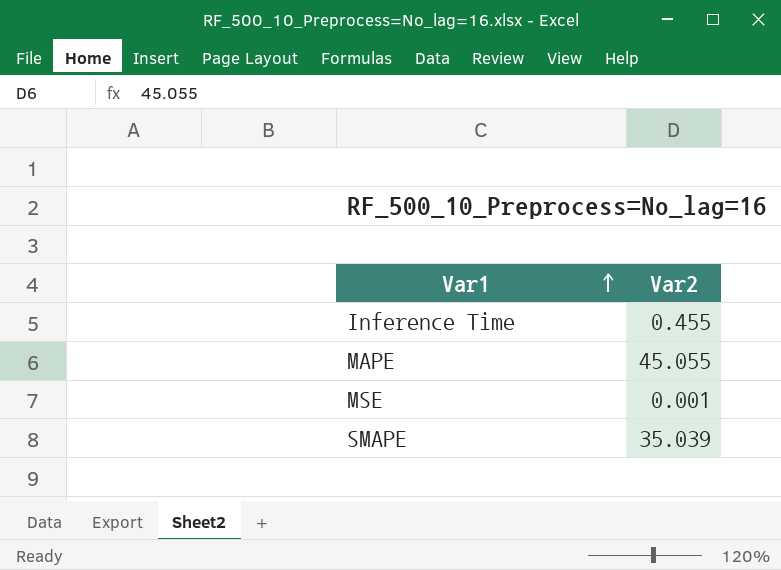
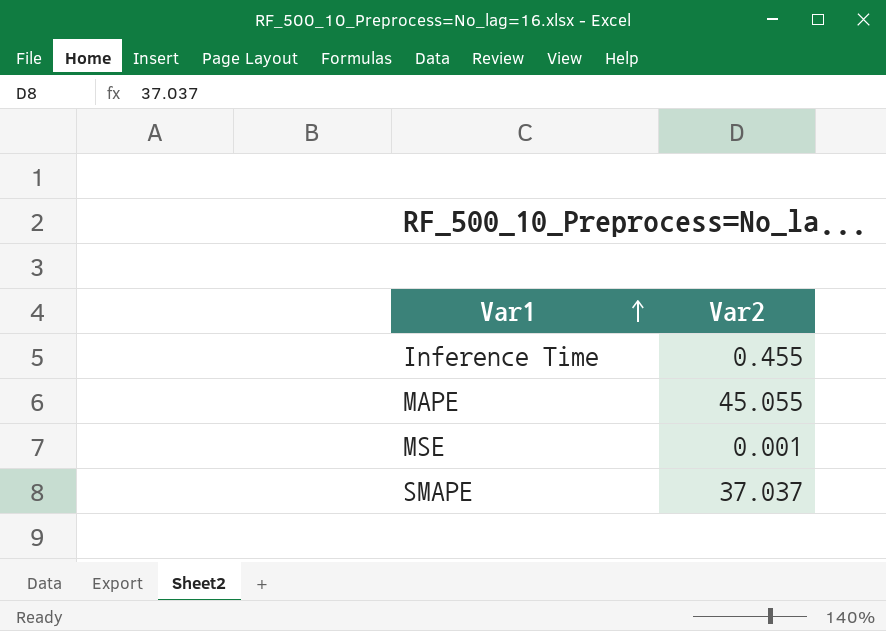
SMAPE | Var2: 35.039 -> 37.037

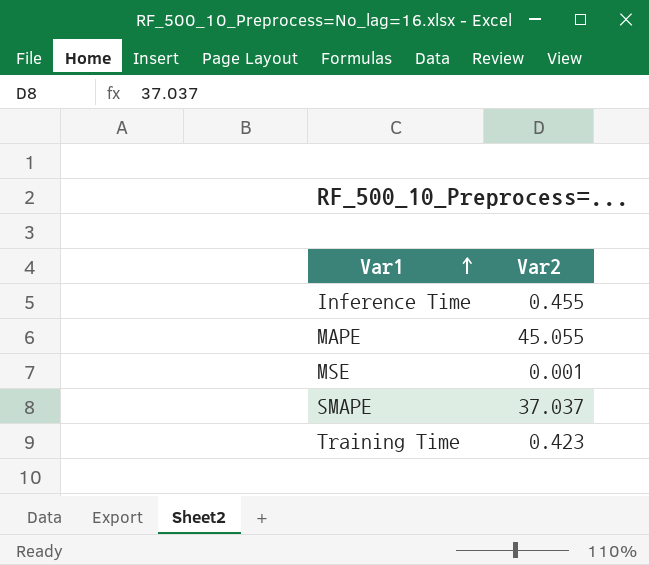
row Training Time: none -> 0.423

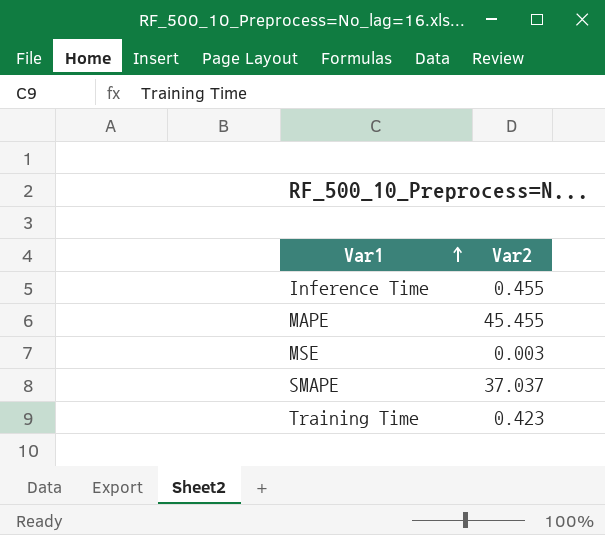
MAPE | Var2: 45.055 -> 45.455
MSE | Var2: 0.001 -> 0.003

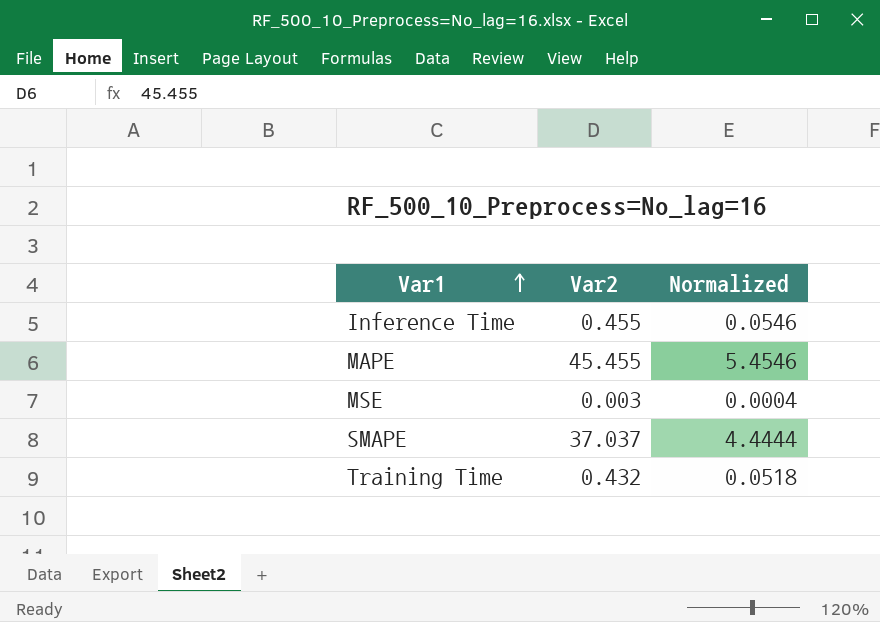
column Normalized | formula: none -> [Var2] * 0.12
Training Time | Var2: 0.423 -> 0.432

